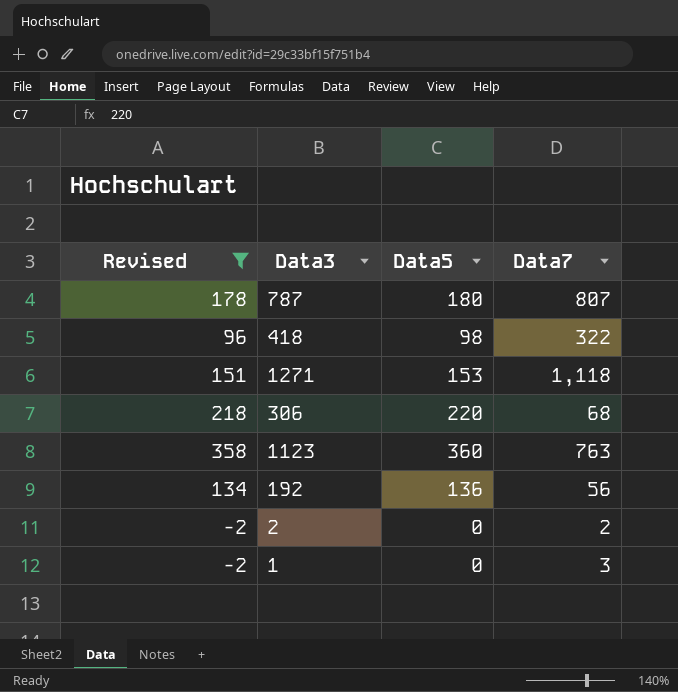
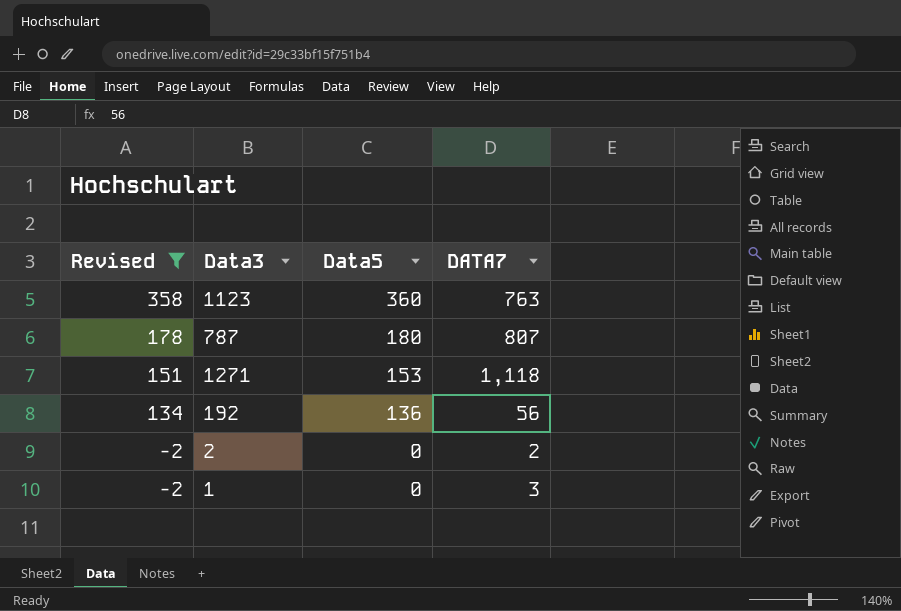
row order: none -> Revised descending
column name: Data7 -> DATA7
row 418: 96 | 98 | 322 -> none
row 306: 218 | 220 | 68 -> none

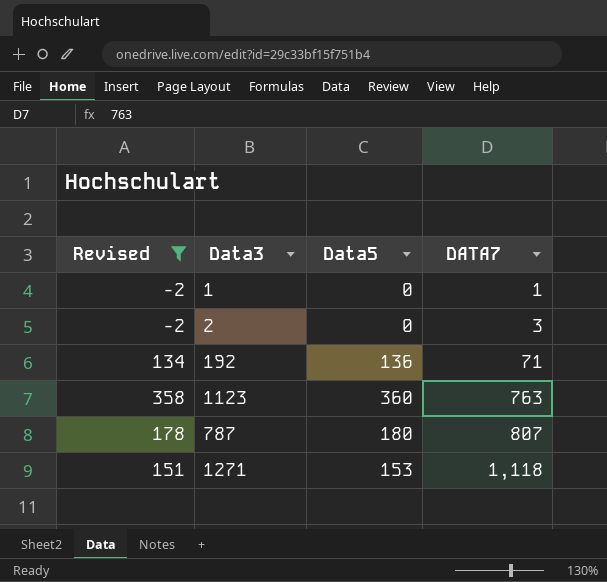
row order: Revised descending -> DATA7 ascending
1 | DATA7: 3 -> 1
2 | DATA7: 2 -> 3
192 | DATA7: 56 -> 71

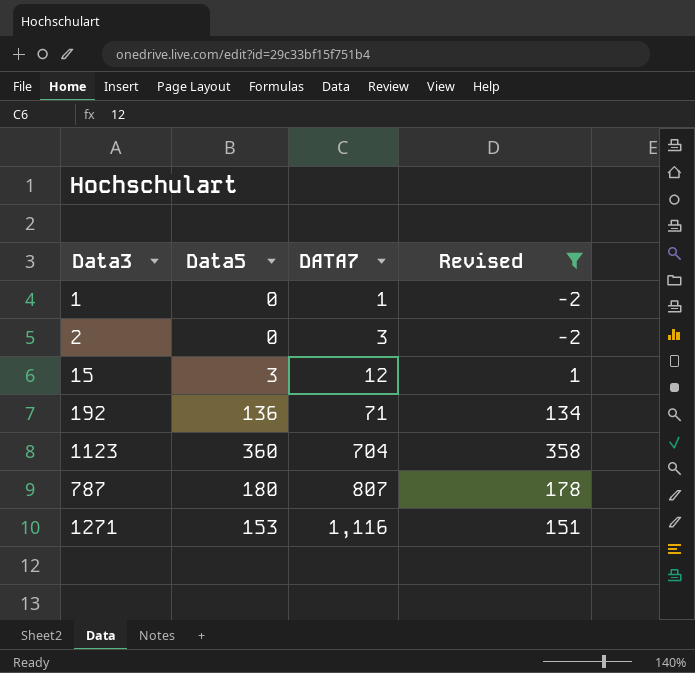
column Revised | position: 1 -> 4
row 15: none -> 3 | 12 | 1
1123 | DATA7: 763 -> 704
1271 | DATA7: 1,118 -> 1,116

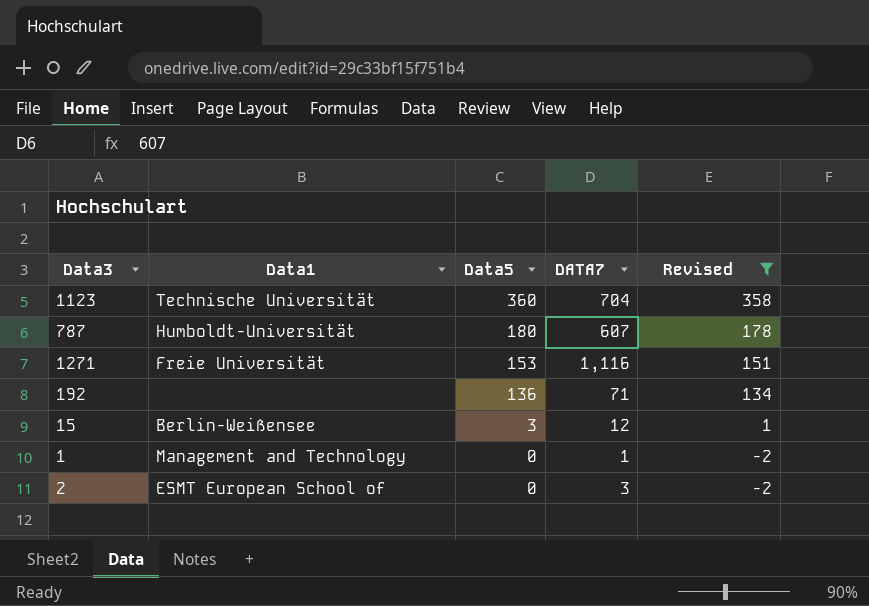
row order: DATA7 ascending -> Data5 descending
column Data1 | position: none -> 2
787 | DATA7: 807 -> 607

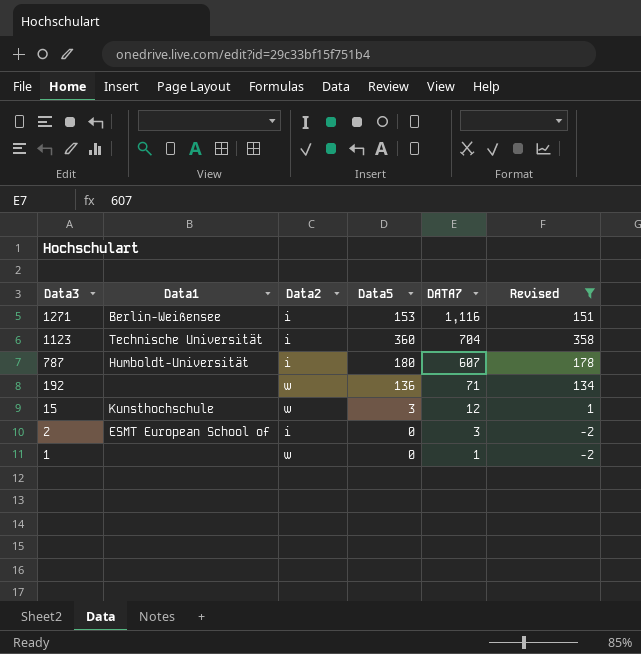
row order: Data5 descending -> Data3 descending
column Data2 | position: none -> 3
1271 | Data1: Freie Universität -> Berlin-Weißensee
15 | Data1: Berlin-Weißensee -> Kunsthochschule
1 | Data1: Management and Technology -> none

